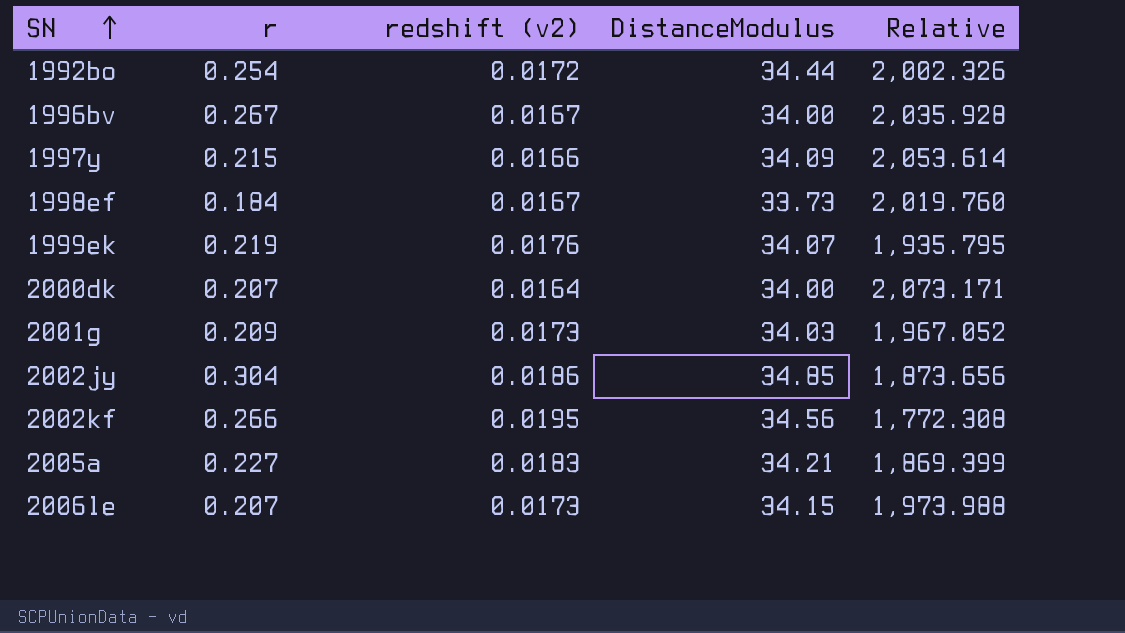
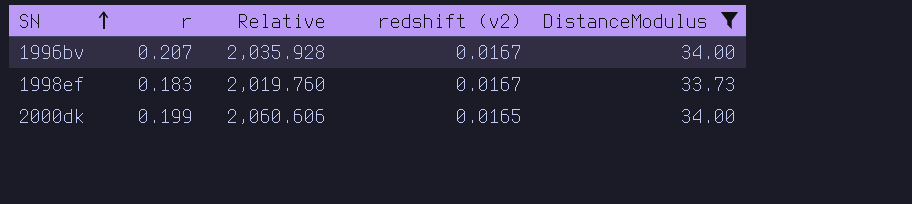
filter: none -> DistanceModulus <= 34.00
column Relative | position: 5 -> 3
1996bv | r: 0.267 -> 0.207
1998ef | r: 0.184 -> 0.183
2000dk | r: 0.207 -> 0.199
2000dk | Relative: 2,073.171 -> 2,060.606
2000dk | redshift (v2): 0.0164 -> 0.0165

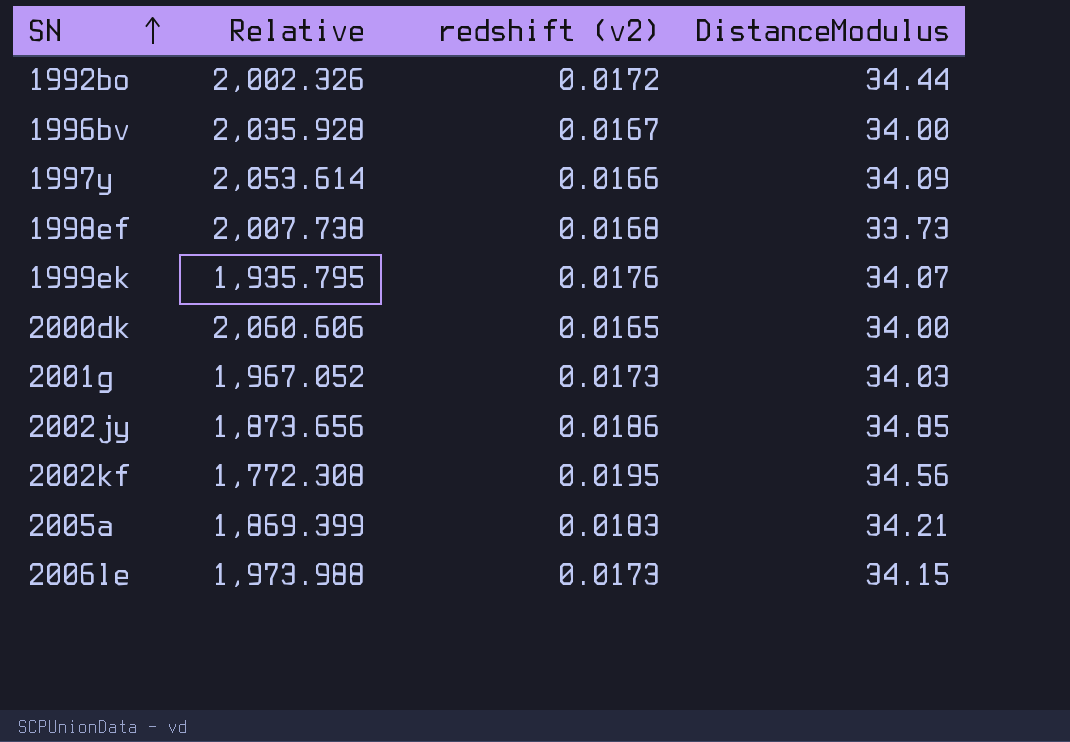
filter: DistanceModulus <= 34.00 -> none
column r | position: 2 -> none
1998ef | Relative: 2,019.760 -> 2,007.738
1998ef | redshift (v2): 0.0167 -> 0.0168

